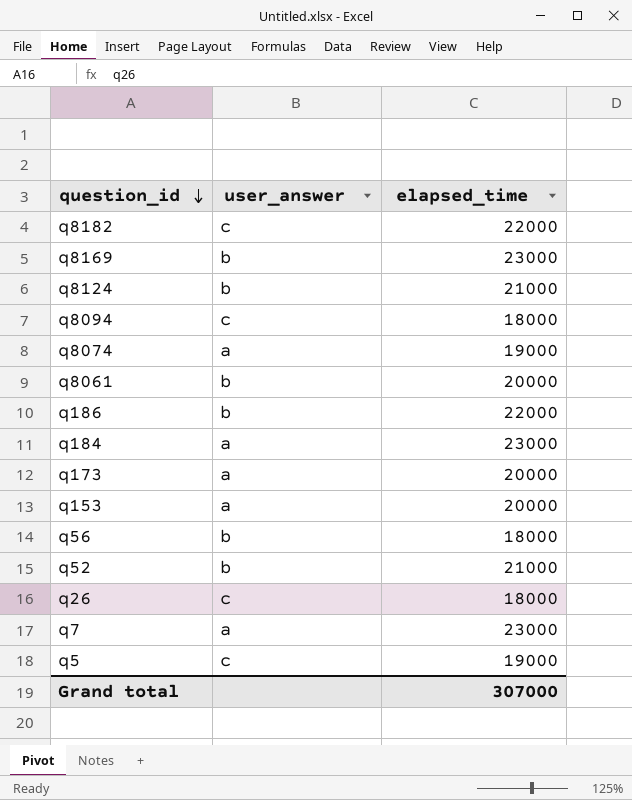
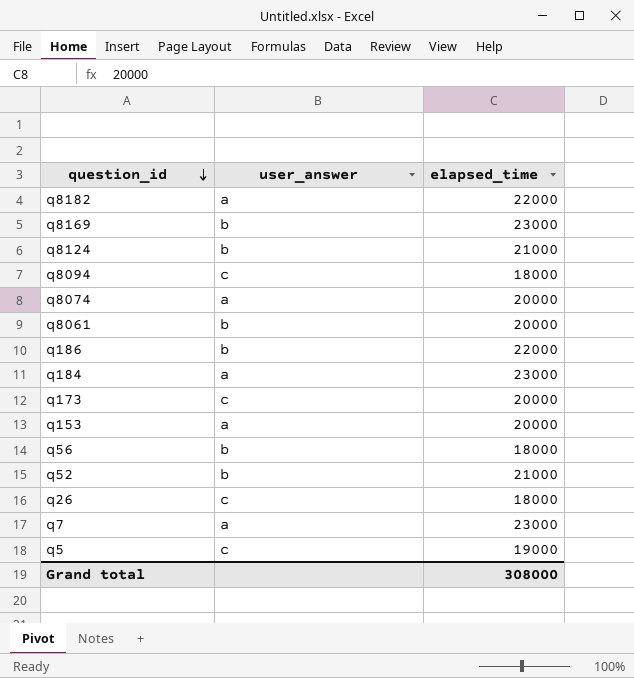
q8182 | user_answer: c -> a
q8074 | elapsed_time: 19000 -> 20000
q173 | user_answer: a -> c
Grand total | elapsed_time: 307000 -> 308000

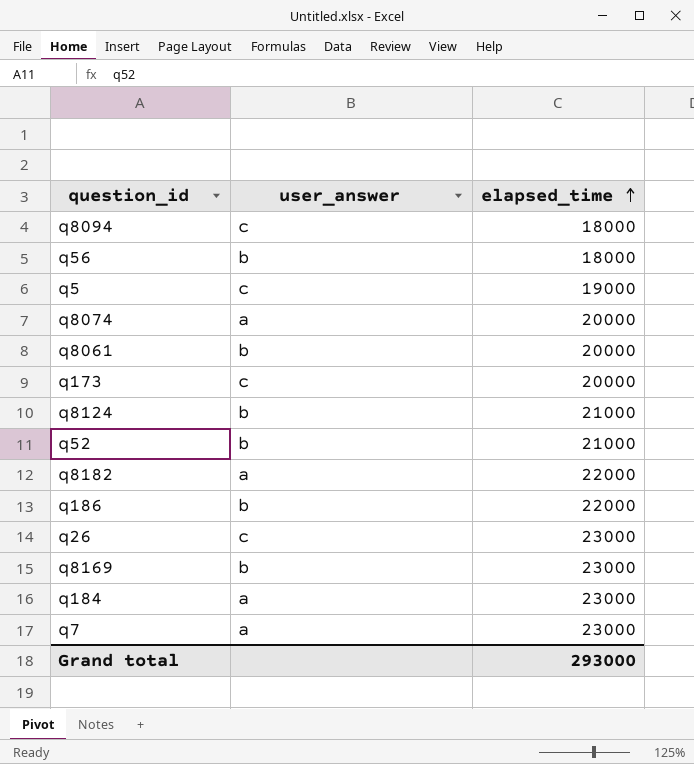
row order: question_id descending -> elapsed_time ascending
row q153: a | 20000 -> none
q26 | elapsed_time: 18000 -> 23000
Grand total | elapsed_time: 308000 -> 293000

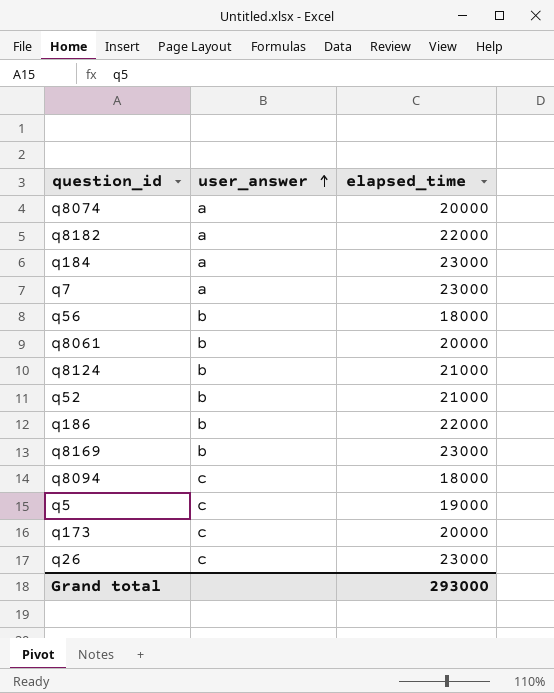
row order: elapsed_time ascending -> user_answer ascending

